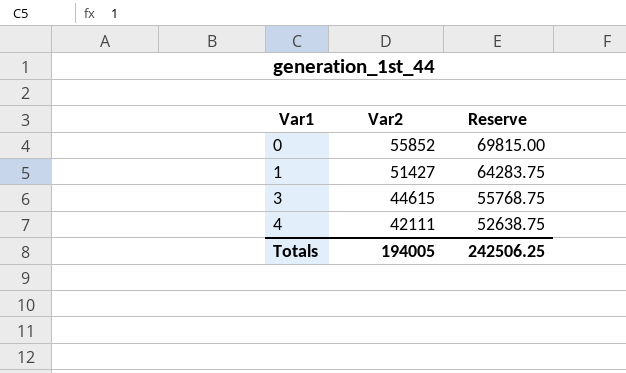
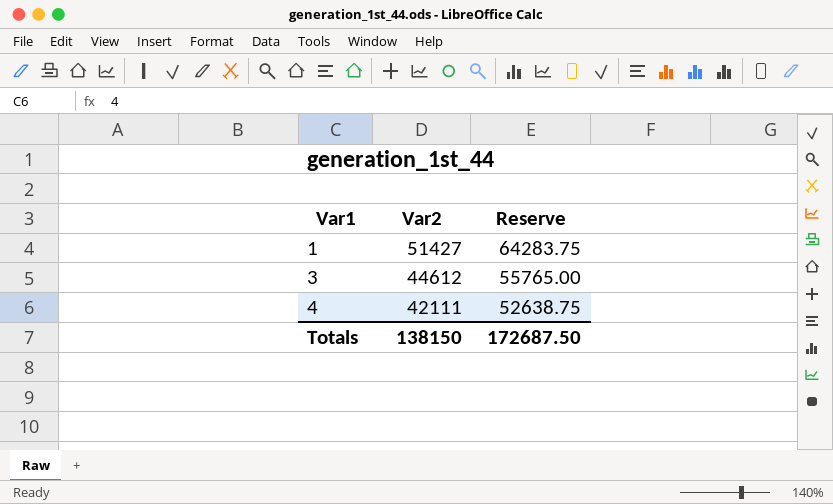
row 0: 55852 | 69815.00 -> none
3 | Var2: 44615 -> 44612
3 | Reserve: 55768.75 -> 55765.00
Totals | Var2: 194005 -> 138150
Totals | Reserve: 242506.25 -> 172687.50

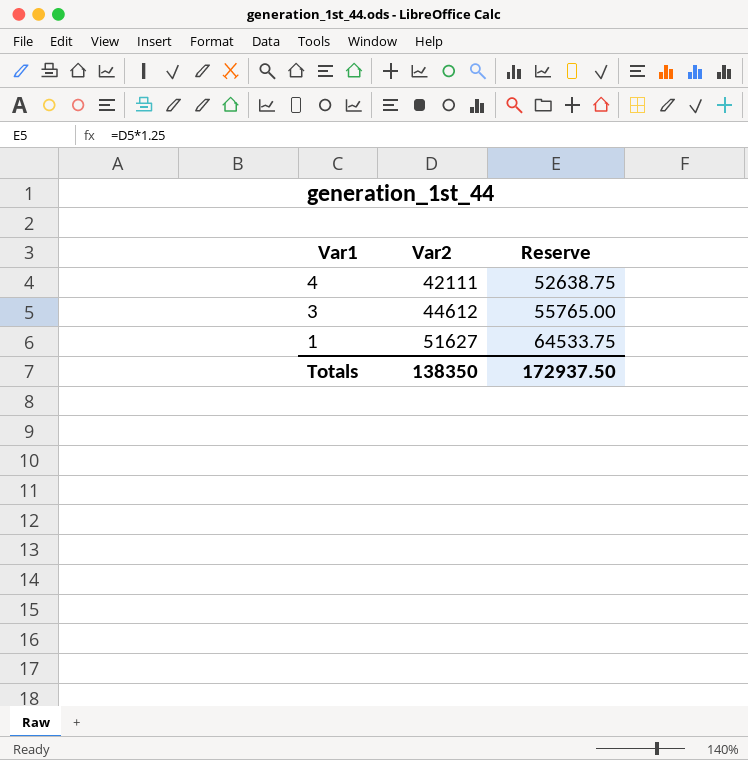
row order: Var1 ascending -> Var1 descending
1 | Var2: 51427 -> 51627
1 | Reserve: 64283.75 -> 64533.75
Totals | Var2: 138150 -> 138350
Totals | Reserve: 172687.50 -> 172937.50

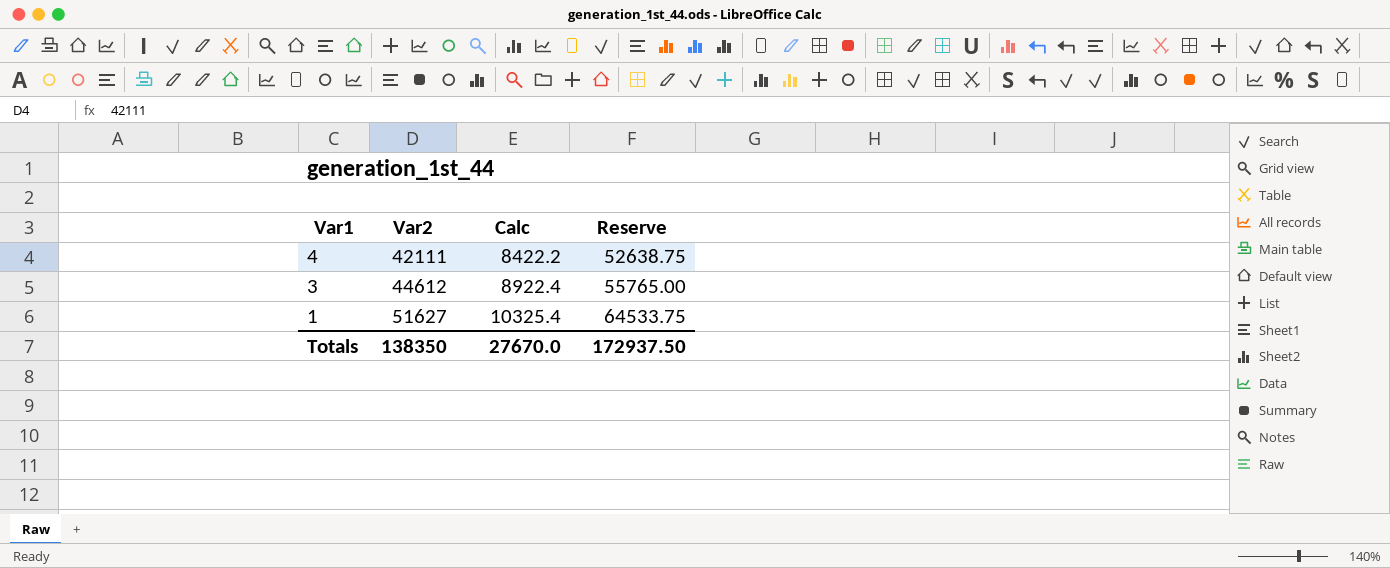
column Calc | formula: none -> [Var2] * 0.2

